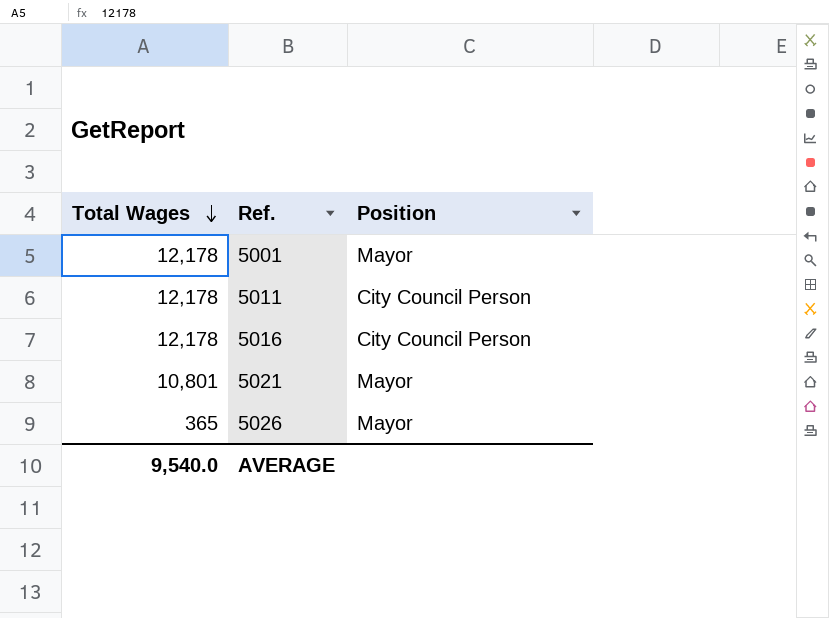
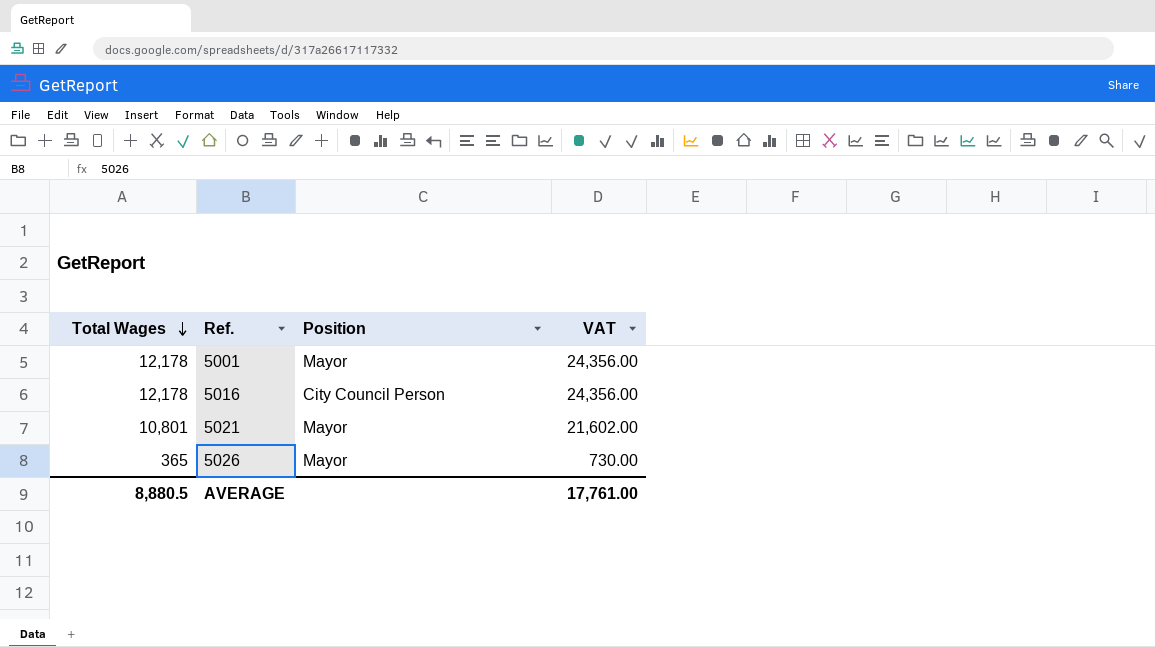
column VAT | formula: none -> [Total Wages] * 2
row 5011: 12,178 | City Council Person -> none
AVERAGE | Total Wages: 9,540.0 -> 8,880.5

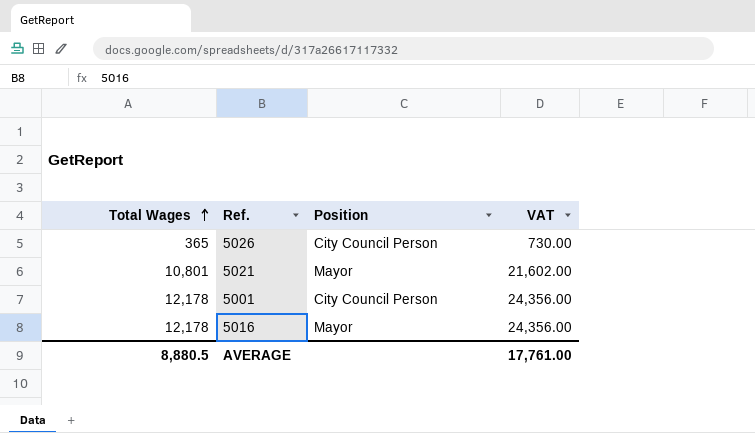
row order: Total Wages descending -> Total Wages ascending
5026 | Position: Mayor -> City Council Person
5001 | Position: Mayor -> City Council Person
5016 | Position: City Council Person -> Mayor

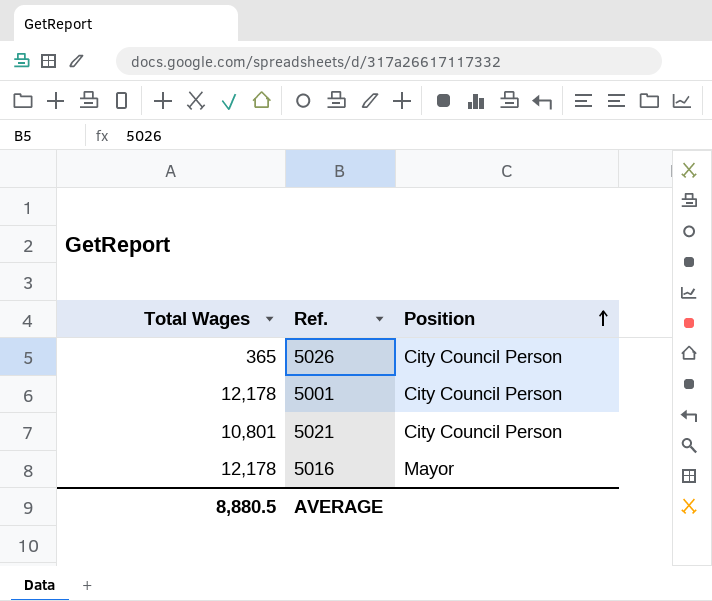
row order: Total Wages ascending -> Position ascending
column VAT | formula: [Total Wages] * 2 -> none
5021 | Position: Mayor -> City Council Person

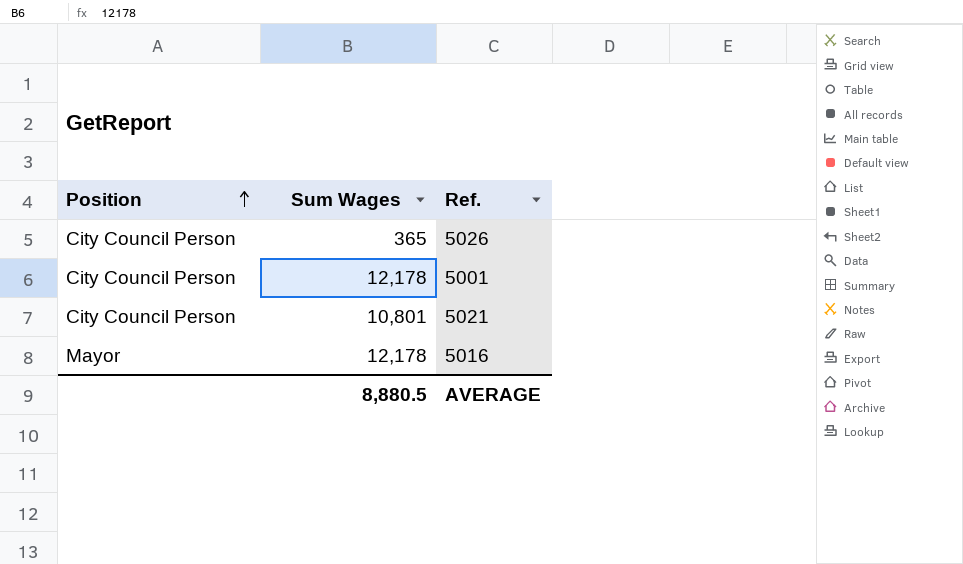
column Position | position: 3 -> 1
column name: Total Wages -> Sum Wages

